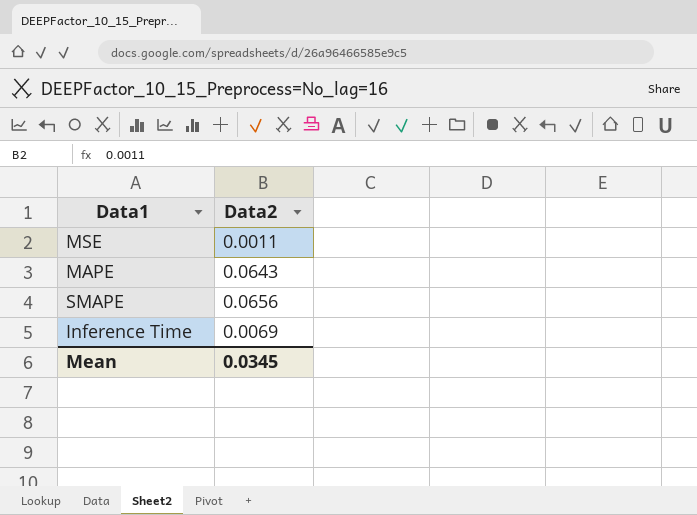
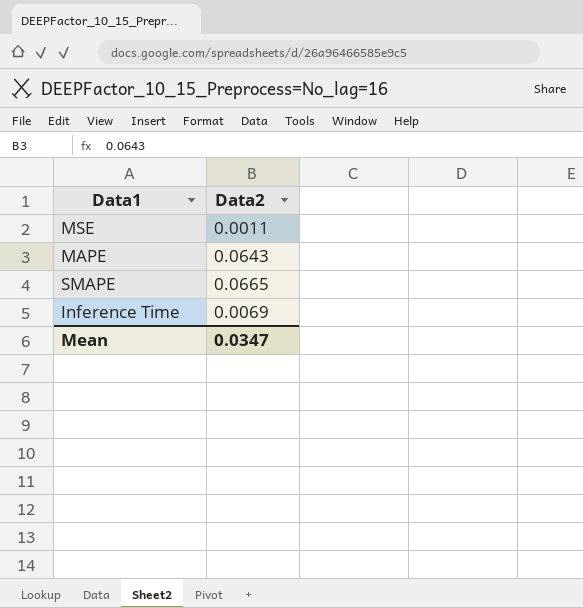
SMAPE | Data2: 0.0656 -> 0.0665
Mean | Data2: 0.0345 -> 0.0347

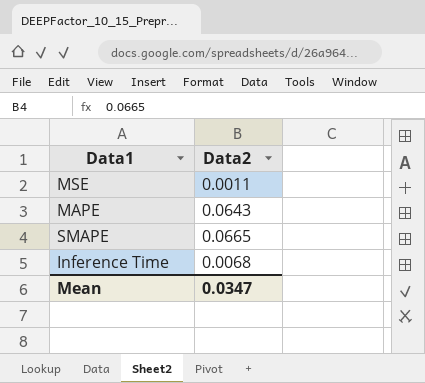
Inference Time | Data2: 0.0069 -> 0.0068

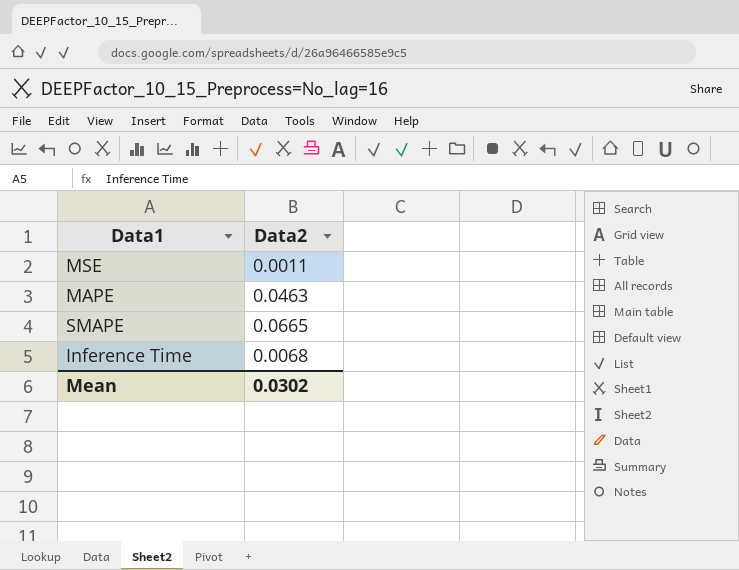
MAPE | Data2: 0.0643 -> 0.0463
Mean | Data2: 0.0347 -> 0.0302

